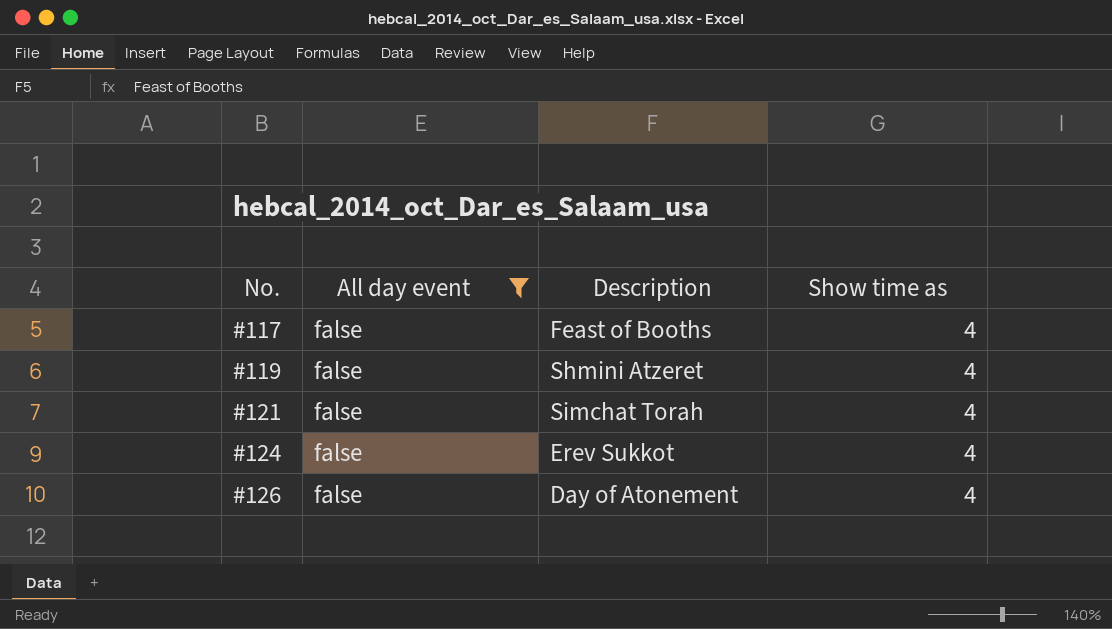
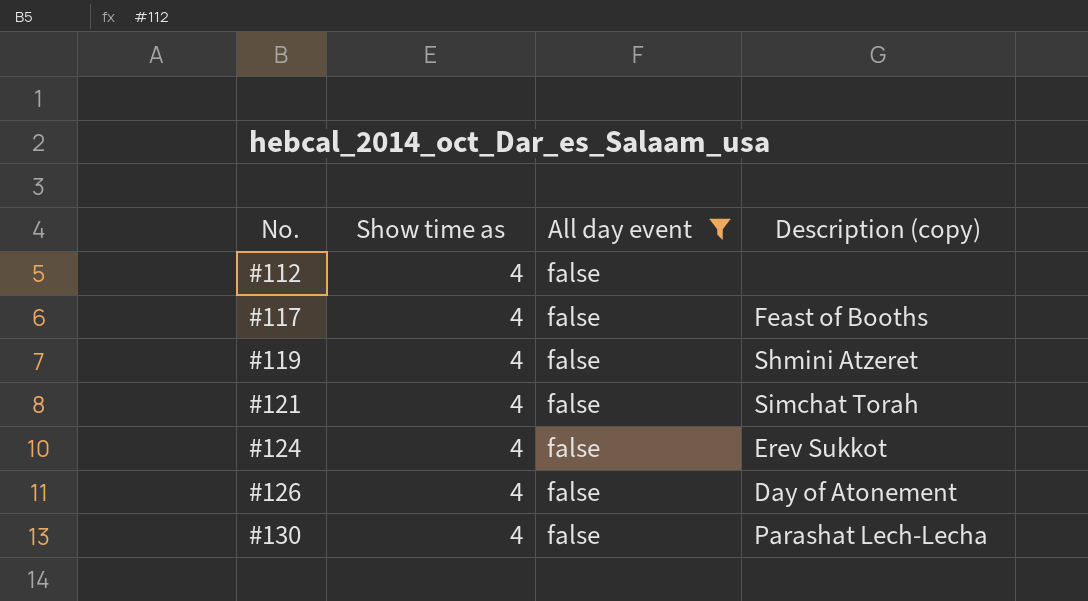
column Show time as | position: 4 -> 2
column name: Description -> Description (copy)
row #112: none -> 4 | false | none
row #130: none -> 4 | false | Parashat Lech-Lecha

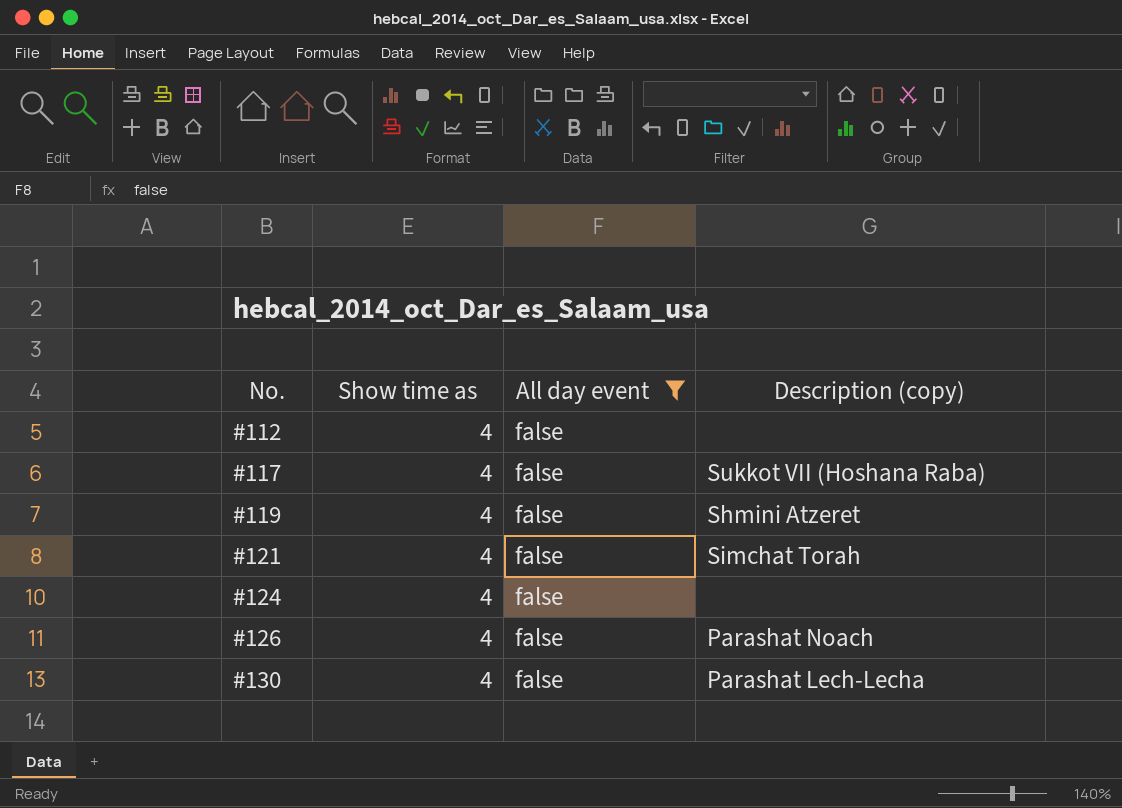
#117 | Description (copy): Feast of Booths -> Sukkot VII (Hoshana Raba)
#124 | Description (copy): Erev Sukkot -> none
#126 | Description (copy): Day of Atonement -> Parashat Noach

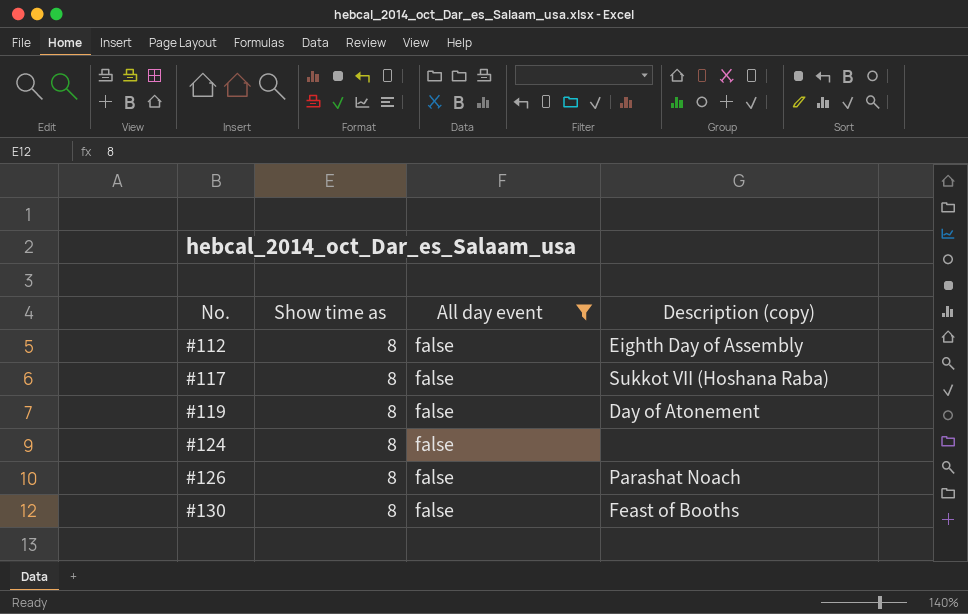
row #121: 4 | false | Simchat Torah -> none
#112 | Show time as: 4 -> 8
#112 | Description (copy): none -> Eighth Day of Assembly
#117 | Show time as: 4 -> 8
#119 | Show time as: 4 -> 8
#119 | Description (copy): Shmini Atzeret -> Day of Atonement
#124 | Show time as: 4 -> 8
#126 | Show time as: 4 -> 8
#130 | Show time as: 4 -> 8
#130 | Description (copy): Parashat Lech-Lecha -> Feast of Booths

